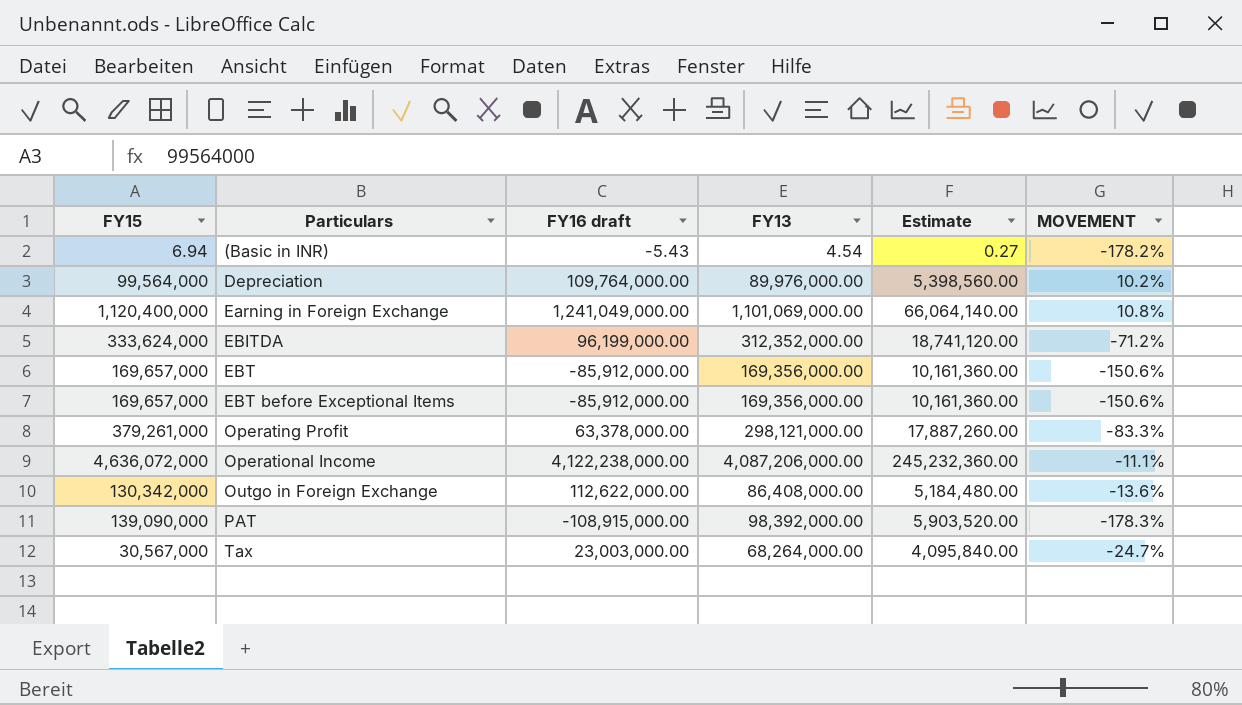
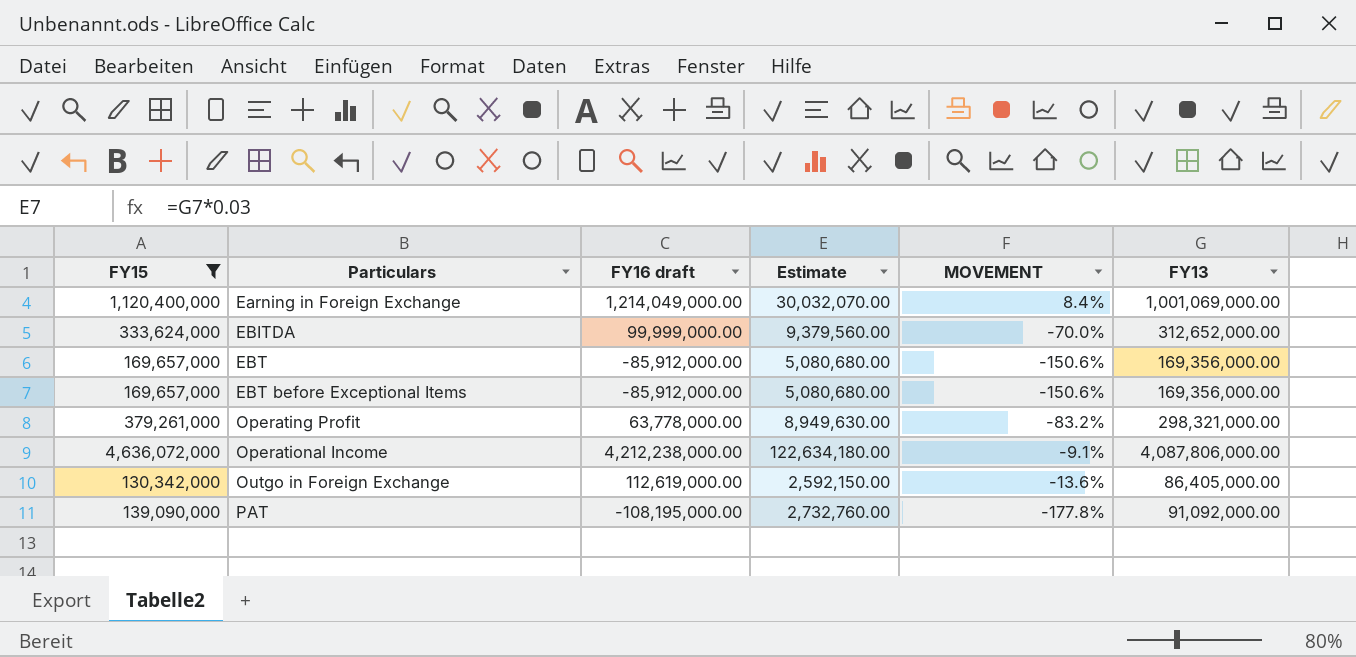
filter: none -> FY15 >= 130,342,000
column Estimate | formula: [FY13] * 0.06 -> [FY13] * 0.03
column FY13 | position: 4 -> 6
Earning in Foreign Exchange | FY16 draft: 1,241,049,000.00 -> 1,214,049,000.00
Earning in Foreign Exchange | MOVEMENT: 10.8% -> 8.4%
Earning in Foreign Exchange | FY13: 1,101,069,000.00 -> 1,001,069,000.00
EBITDA | FY16 draft: 96,199,000.00 -> 99,999,000.00
EBITDA | MOVEMENT: -71.2% -> -70.0%
EBITDA | FY13: 312,352,000.00 -> 312,652,000.00
Operating Profit | FY16 draft: 63,378,000.00 -> 63,778,000.00
Operating Profit | MOVEMENT: -83.3% -> -83.2%
Operating Profit | FY13: 298,121,000.00 -> 298,321,000.00
Operational Income | FY16 draft: 4,122,238,000.00 -> 4,212,238,000.00
Operational Income | MOVEMENT: -11.1% -> -9.1%
Operational Income | FY13: 4,087,206,000.00 -> 4,087,806,000.00
Outgo in Foreign Exchange | FY16 draft: 112,622,000.00 -> 112,619,000.00
Outgo in Foreign Exchange | FY13: 86,408,000.00 -> 86,405,000.00
PAT | FY16 draft: -108,915,000.00 -> -108,195,000.00
PAT | MOVEMENT: -178.3% -> -177.8%
PAT | FY13: 98,392,000.00 -> 91,092,000.00

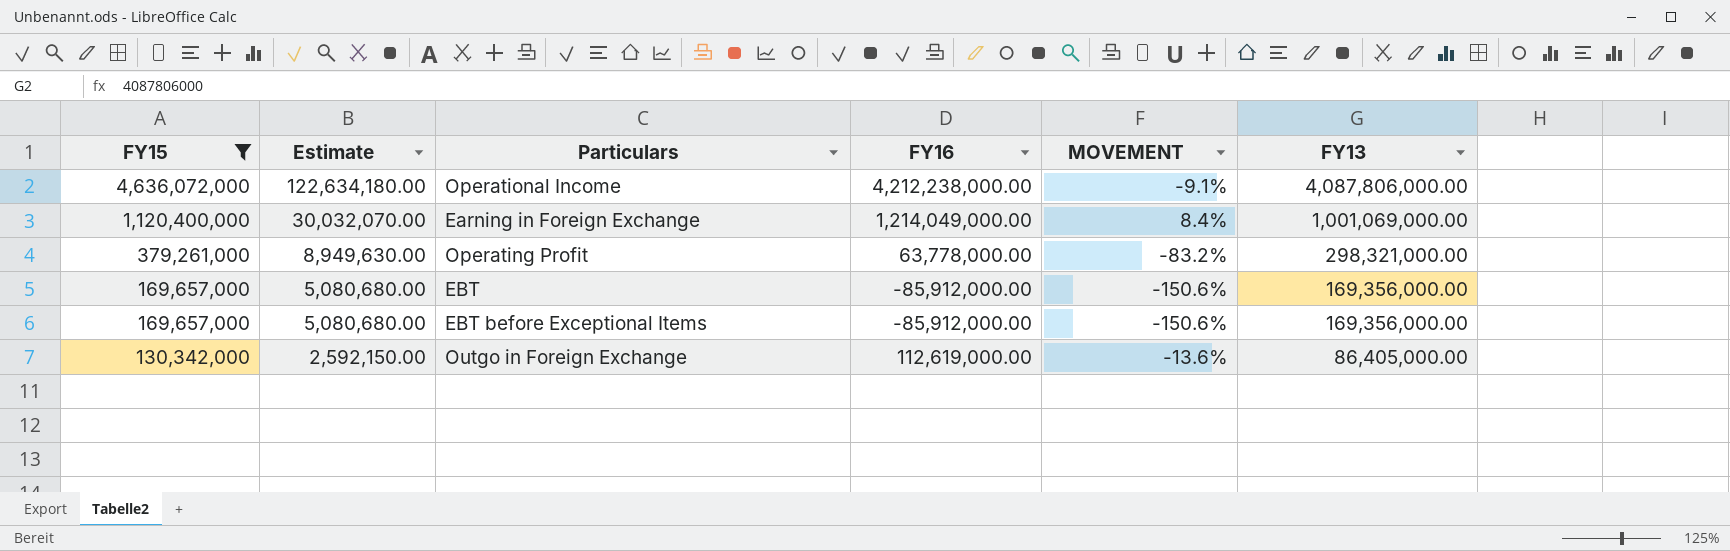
row order: Particulars ascending -> FY15 descending
column Estimate | position: 4 -> 2
column name: FY16 draft -> FY16
row EBITDA: 333,624,000 | 99,999,000.00 | 9,379,560.00 | -70.0% | 312,652,000.00 -> none
row PAT: 139,090,000 | -108,195,000.00 | 2,732,760.00 | -177.8% | 91,092,000.00 -> none

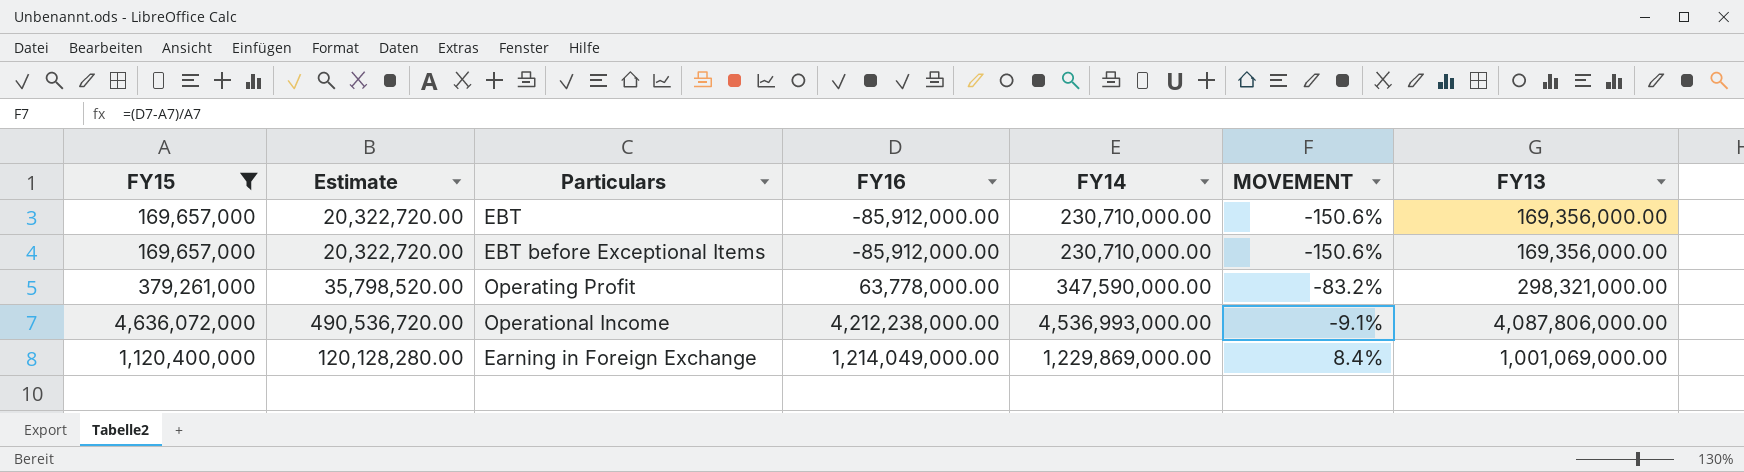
row order: FY15 descending -> MOVEMENT ascending
column Estimate | formula: [FY13] * 0.03 -> [FY13] * 0.12
column FY14 | position: none -> 5
row Outgo in Foreign Exchange: 130,342,000 | 2,592,150.00 | 112,619,000.00 | -13.6% | 86,405,000.00 -> none

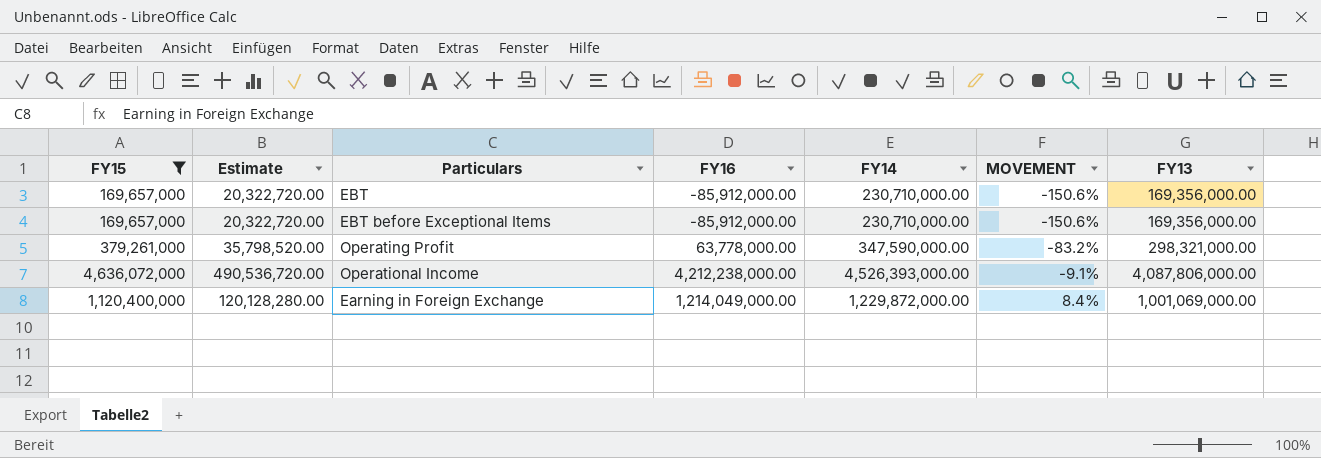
Operational Income | FY14: 4,536,993,000.00 -> 4,526,393,000.00
Earning in Foreign Exchange | FY14: 1,229,869,000.00 -> 1,229,872,000.00

